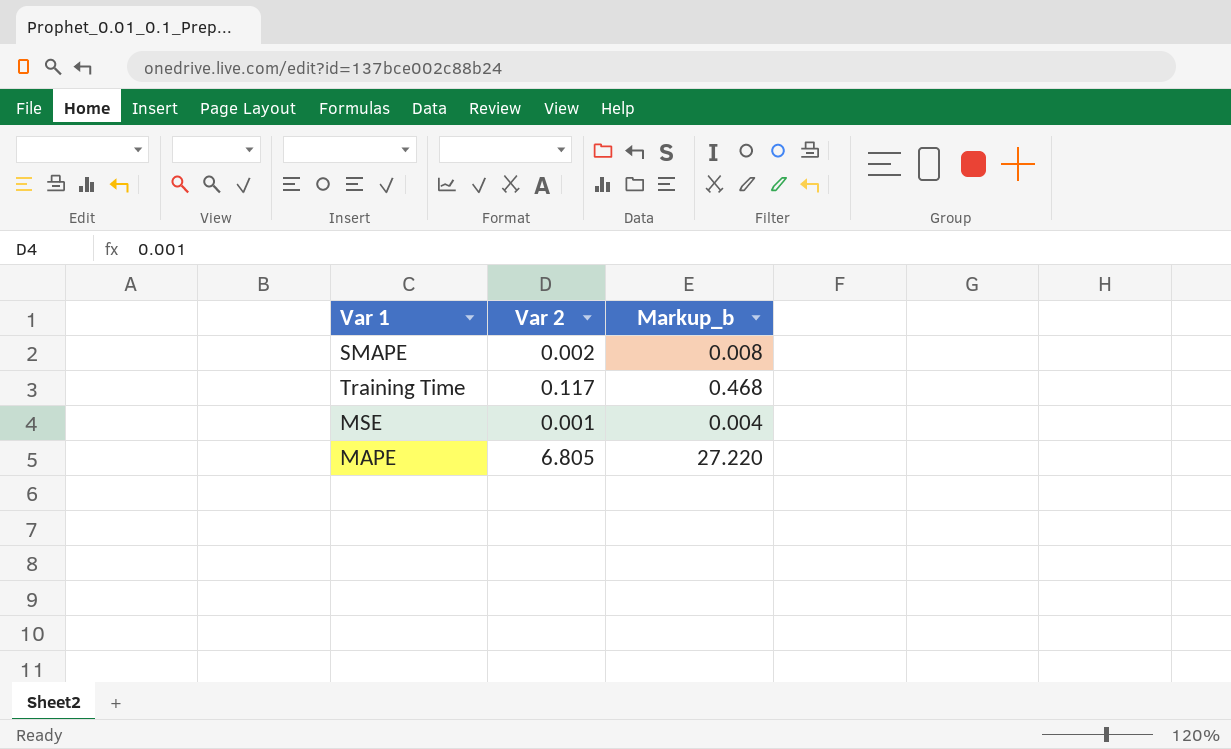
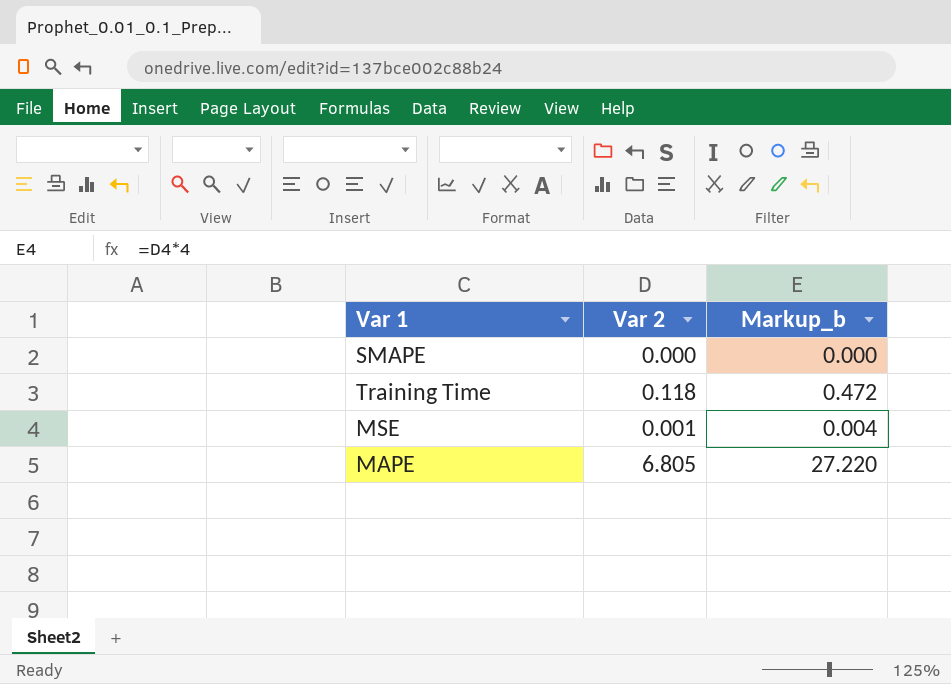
SMAPE | Var 2: 0.002 -> 0.000
SMAPE | Markup_b: 0.008 -> 0.000
Training Time | Var 2: 0.117 -> 0.118
Training Time | Markup_b: 0.468 -> 0.472

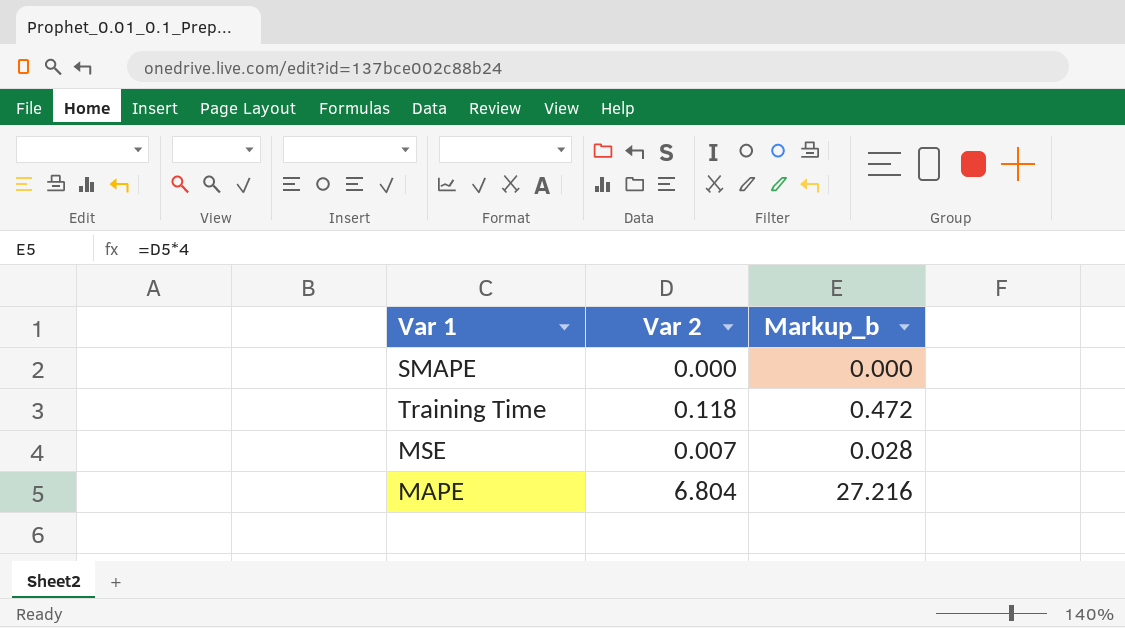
MSE | Var 2: 0.001 -> 0.007
MSE | Markup_b: 0.004 -> 0.028
MAPE | Var 2: 6.805 -> 6.804
MAPE | Markup_b: 27.220 -> 27.216

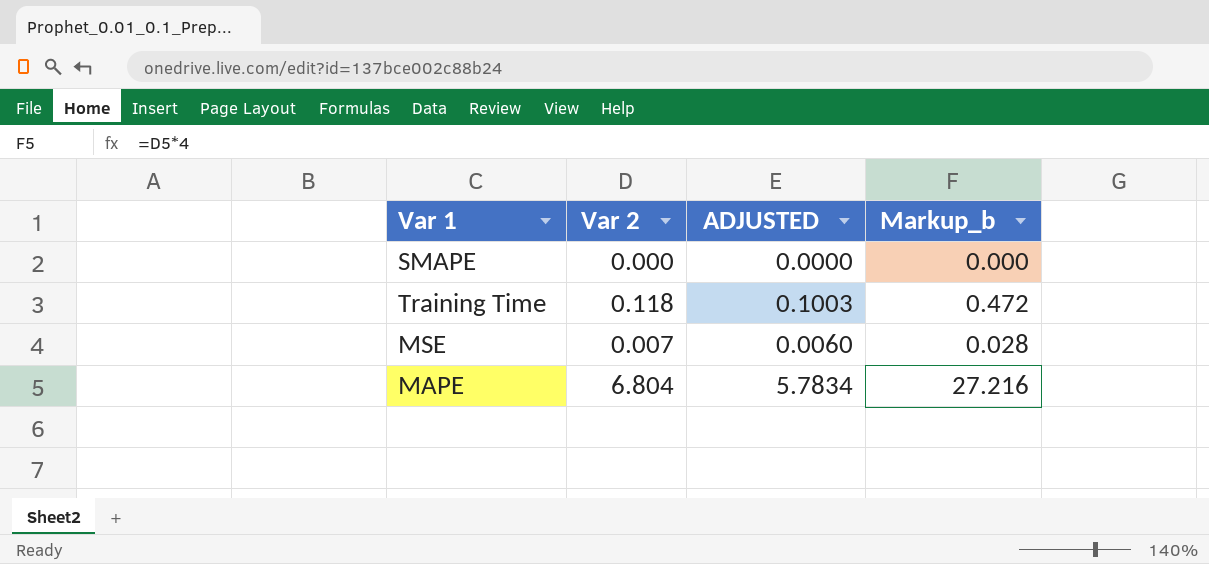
column ADJUSTED | formula: none -> [Var 2] * 0.85

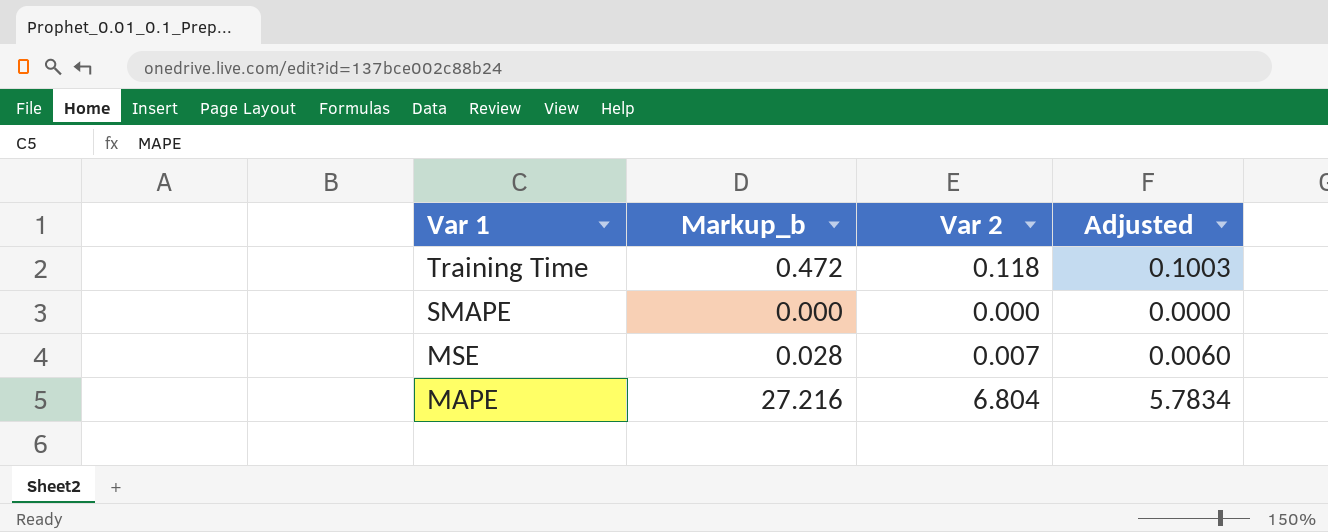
row order: none -> Var 1 descending
column Markup_b | position: 4 -> 2
column name: ADJUSTED -> Adjusted

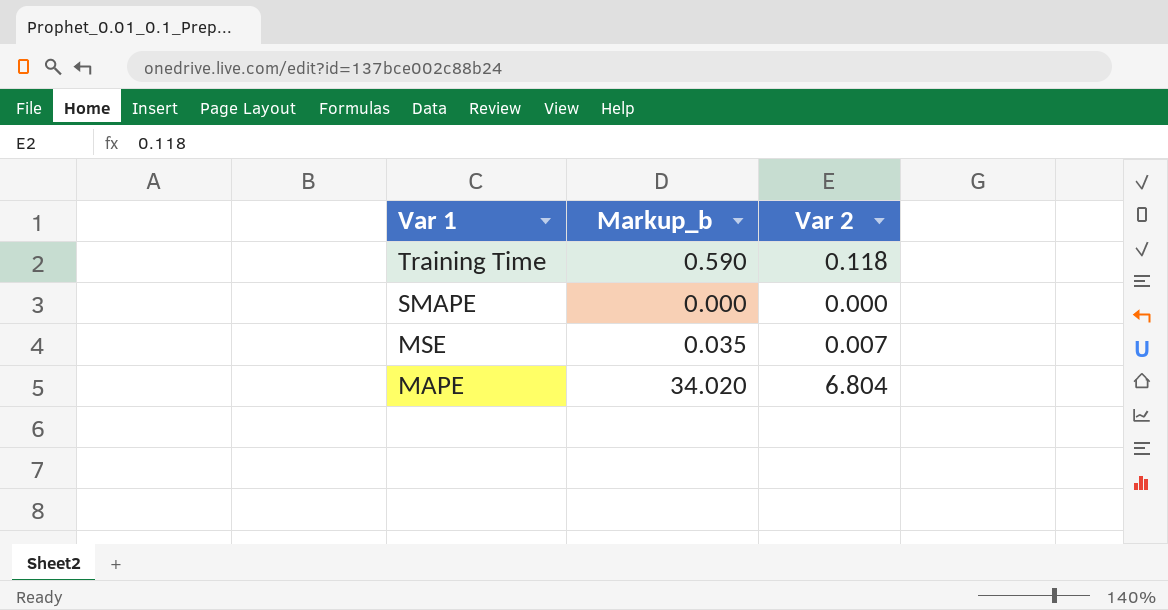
column Adjusted | formula: [Var 2] * 0.85 -> none
column Markup_b | formula: [Var 2] * 4 -> [Var 2] * 5

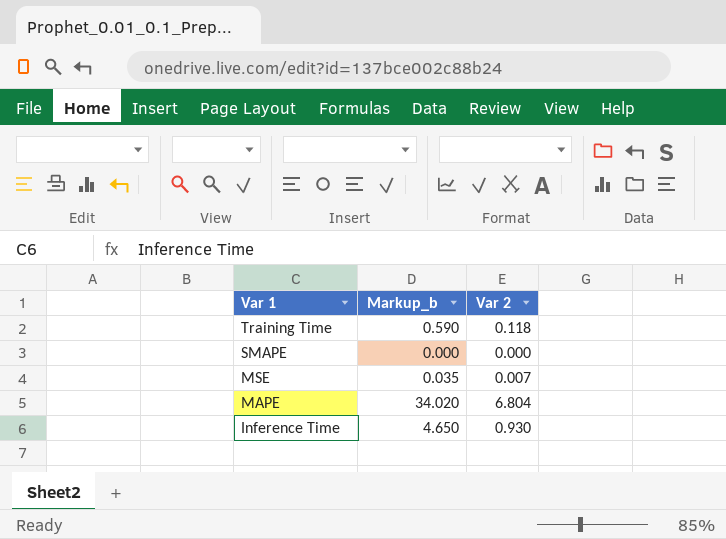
row Inference Time: none -> 4.650 | 0.930

